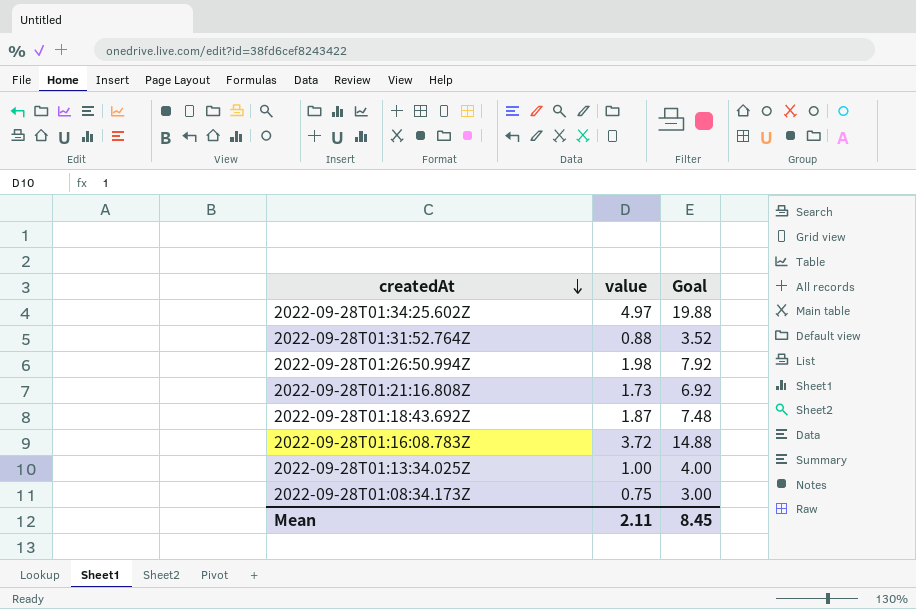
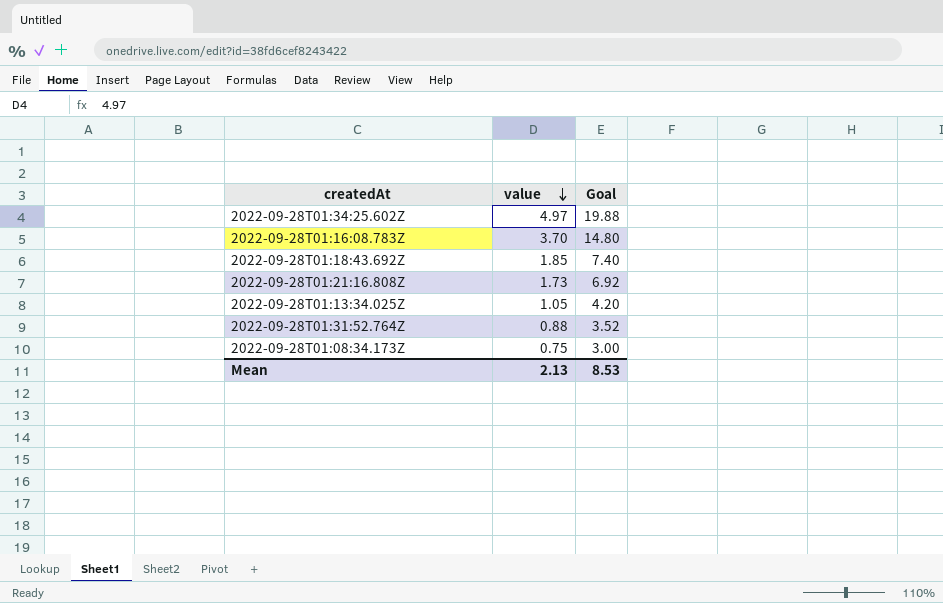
row order: createdAt descending -> value descending
row 2022-09-28T01:26:50.994Z: 1.98 | 7.92 -> none
2022-09-28T01:16:08.783Z | value: 3.72 -> 3.70
2022-09-28T01:16:08.783Z | Goal: 14.88 -> 14.80
2022-09-28T01:18:43.692Z | value: 1.87 -> 1.85
2022-09-28T01:18:43.692Z | Goal: 7.48 -> 7.40
2022-09-28T01:13:34.025Z | value: 1.00 -> 1.05
2022-09-28T01:13:34.025Z | Goal: 4.00 -> 4.20
Mean | value: 2.11 -> 2.13
Mean | Goal: 8.45 -> 8.53

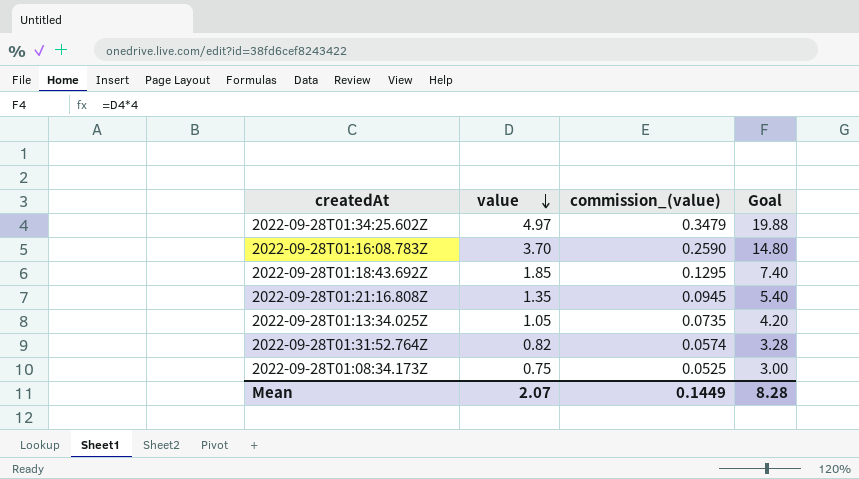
column commission_(value) | formula: none -> [value] * 0.07
2022-09-28T01:21:16.808Z | value: 1.73 -> 1.35
2022-09-28T01:21:16.808Z | Goal: 6.92 -> 5.40
2022-09-28T01:31:52.764Z | value: 0.88 -> 0.82
2022-09-28T01:31:52.764Z | Goal: 3.52 -> 3.28
Mean | value: 2.13 -> 2.07
Mean | Goal: 8.53 -> 8.28

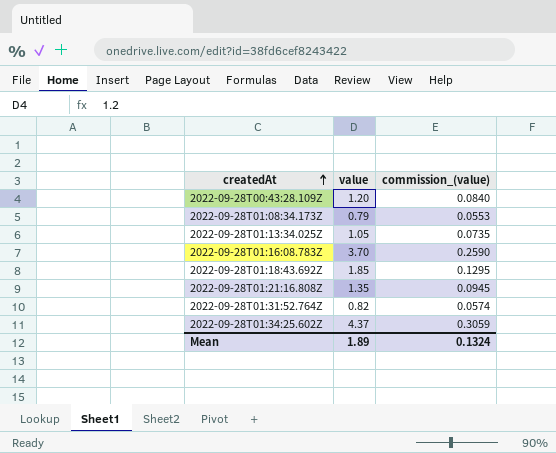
row order: value descending -> createdAt ascending
column Goal | formula: [value] * 4 -> none
row 2022-09-28T00:43:28.109Z: none -> 1.20 | 0.0840
2022-09-28T01:08:34.173Z | value: 0.75 -> 0.79
2022-09-28T01:08:34.173Z | commission_(value): 0.0525 -> 0.0553
2022-09-28T01:34:25.602Z | value: 4.97 -> 4.37
2022-09-28T01:34:25.602Z | commission_(value): 0.3479 -> 0.3059
Mean | value: 2.07 -> 1.89
Mean | commission_(value): 0.1449 -> 0.1324

